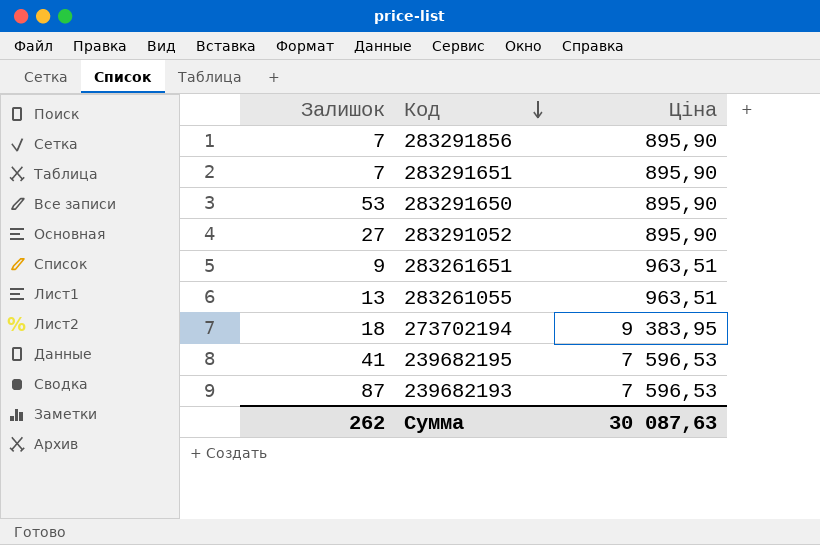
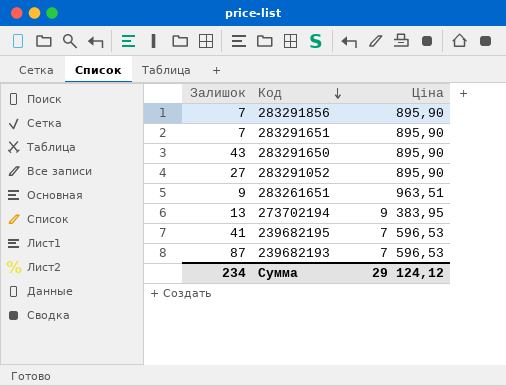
row 283261055: 13 | 963,51 -> none
283291650 | Залишок: 53 -> 43
273702194 | Залишок: 18 -> 13
Сумма | Залишок: 262 -> 234
Сумма | Ціна: 30 087,63 -> 29 124,12

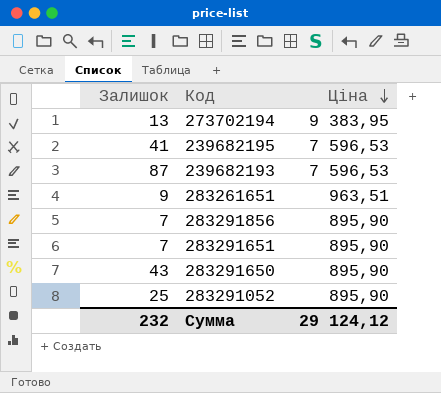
row order: Код descending -> Ціна descending
283291052 | Залишок: 27 -> 25
Сумма | Залишок: 234 -> 232

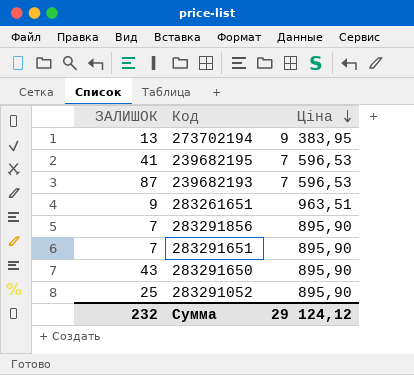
column name: Залишок -> ЗАЛИШОК

